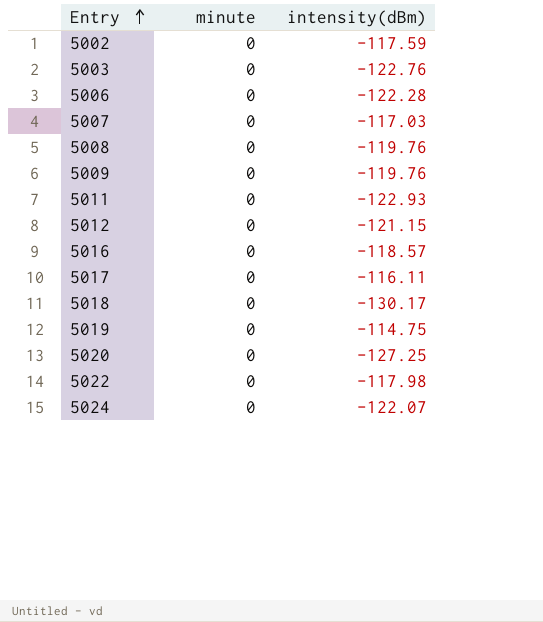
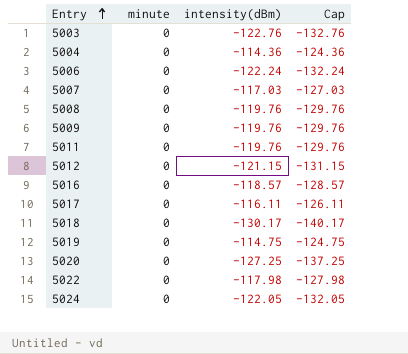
column Cap | formula: none -> [intensity(dBm)] - 10
row 5002: 0 | -117.59 -> none
row 5004: none -> 0 | -114.36 | -124.36
5006 | intensity(dBm): -122.28 -> -122.24
5011 | intensity(dBm): -122.93 -> -119.76
5024 | intensity(dBm): -122.07 -> -122.05

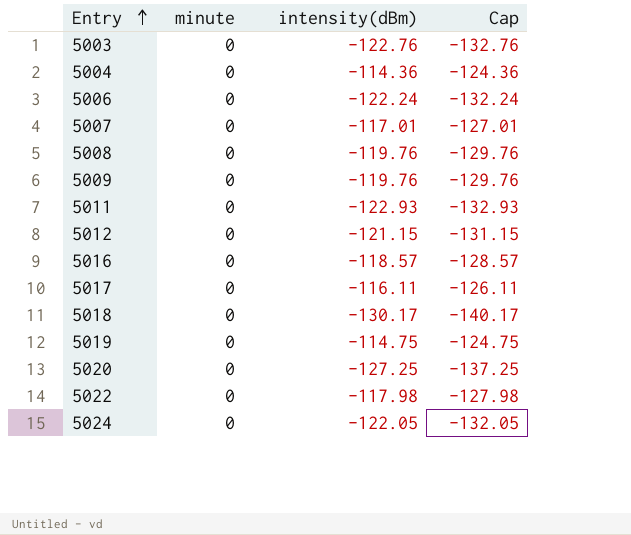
5007 | intensity(dBm): -117.03 -> -117.01
5007 | Cap: -127.03 -> -127.01
5011 | intensity(dBm): -119.76 -> -122.93
5011 | Cap: -129.76 -> -132.93

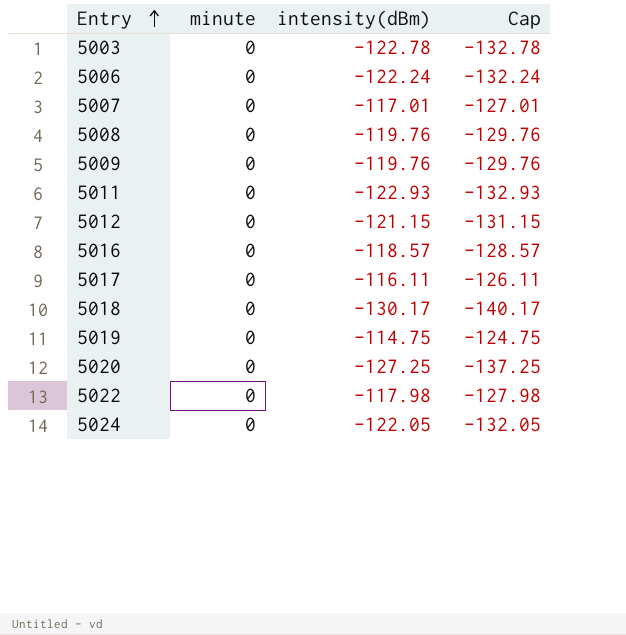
row 5004: 0 | -114.36 | -124.36 -> none
5003 | intensity(dBm): -122.76 -> -122.78
5003 | Cap: -132.76 -> -132.78

